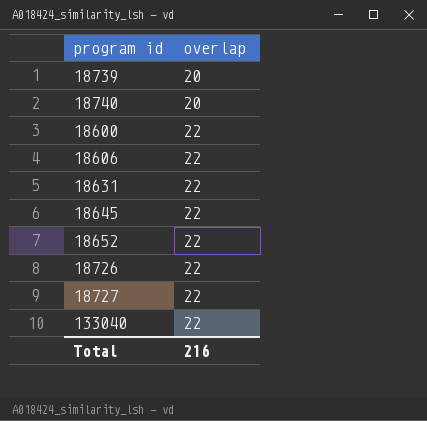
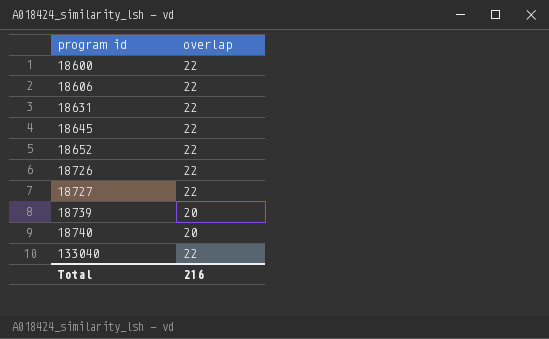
row order: overlap ascending -> program id ascending

